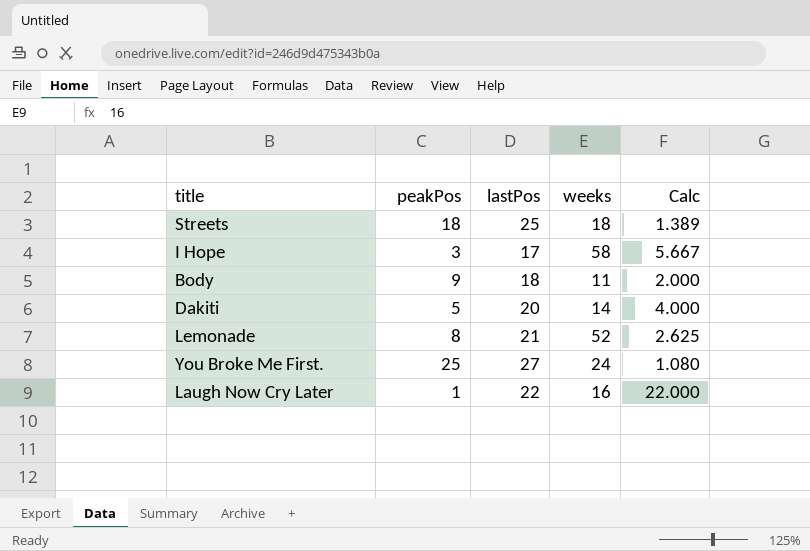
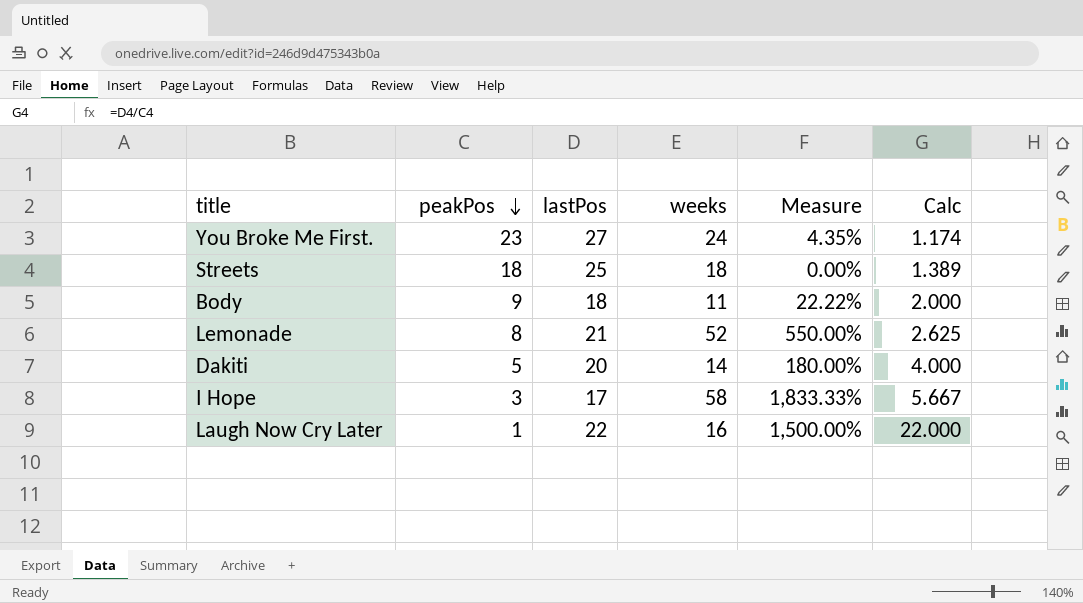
row order: none -> peakPos descending
column Measure | formula: none -> ([weeks] - [peakPos]) / [peakPos]
You Broke Me First. | peakPos: 25 -> 23
You Broke Me First. | Calc: 1.080 -> 1.174

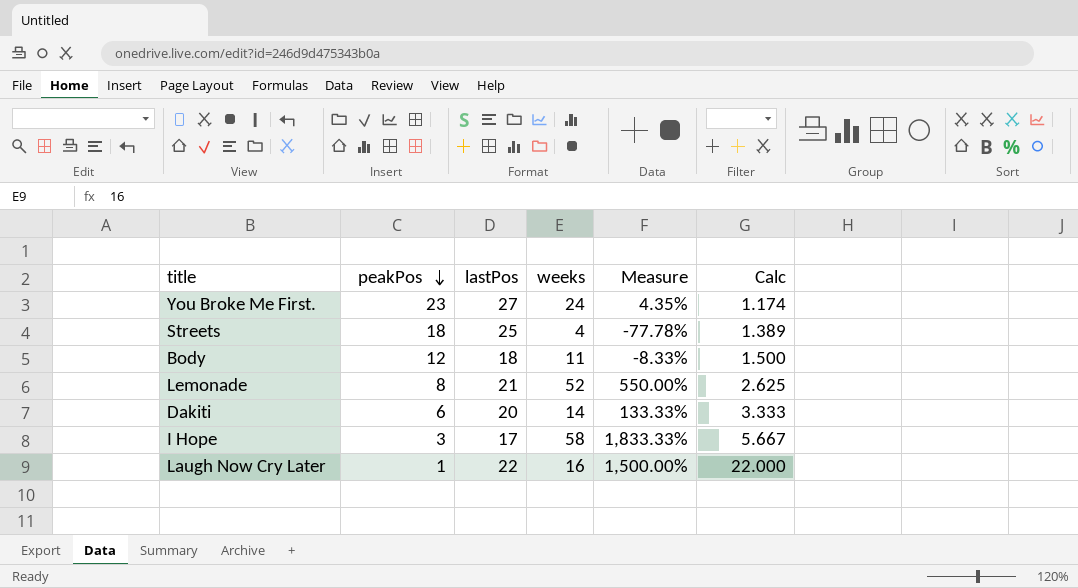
Streets | weeks: 18 -> 4
Streets | Measure: 0.00% -> -77.78%
Body | peakPos: 9 -> 12
Body | Measure: 22.22% -> -8.33%
Body | Calc: 2.000 -> 1.500
Dakiti | peakPos: 5 -> 6
Dakiti | Measure: 180.00% -> 133.33%
Dakiti | Calc: 4.000 -> 3.333

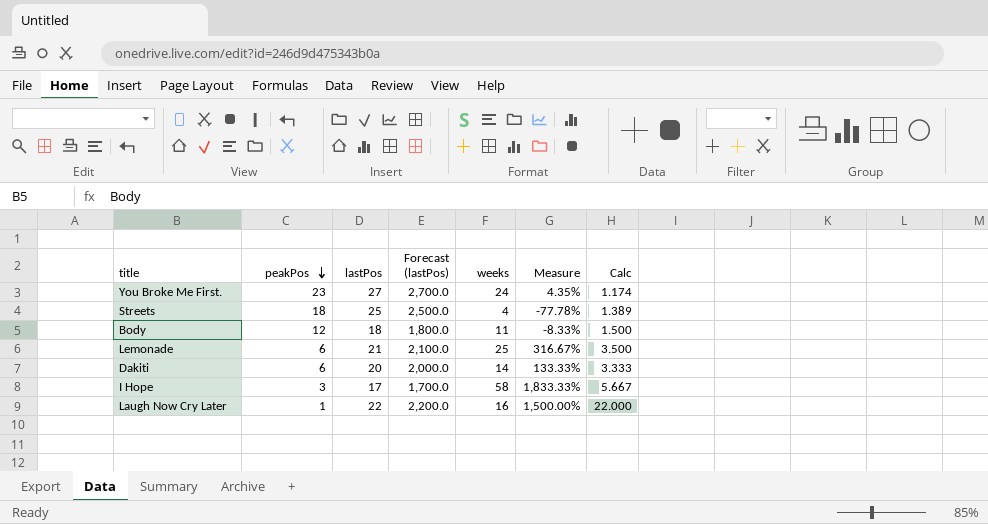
column Forecast (lastPos) | formula: none -> [lastPos] * 100
Lemonade | peakPos: 8 -> 6
Lemonade | weeks: 52 -> 25
Lemonade | Measure: 550.00% -> 316.67%
Lemonade | Calc: 2.625 -> 3.500

